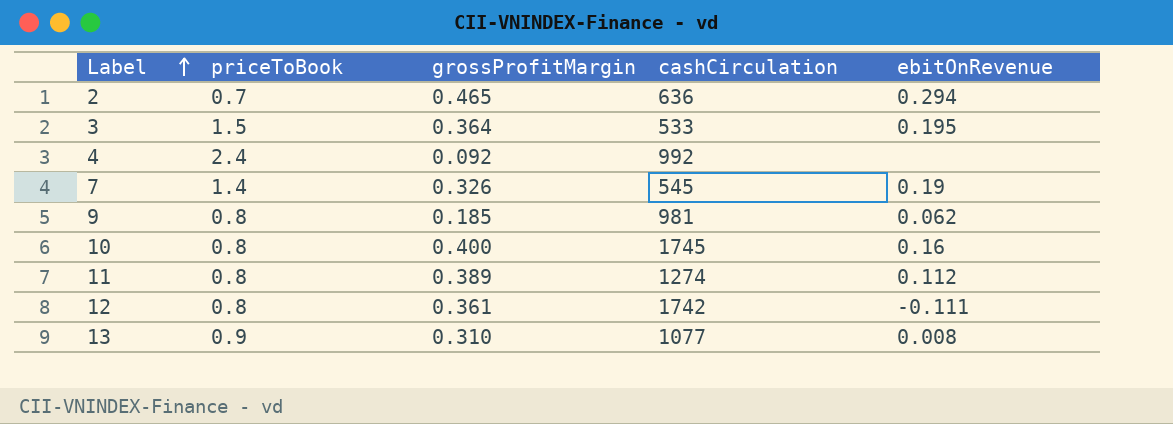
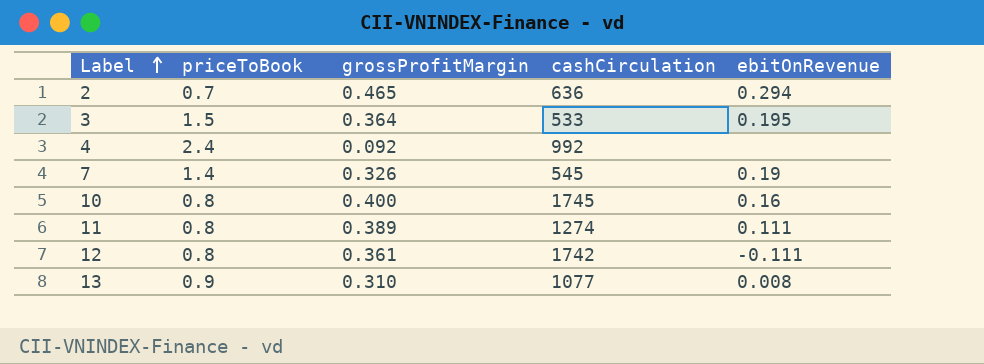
row 9: 0.8 | 0.185 | 981 | 0.062 -> none
11 | ebitOnRevenue: 0.112 -> 0.111

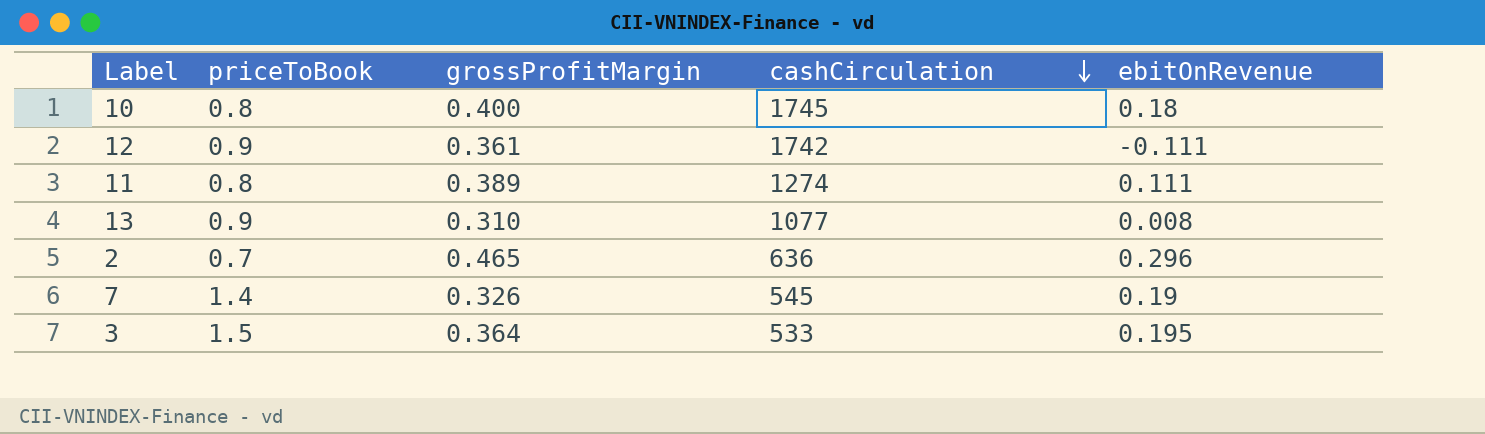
row order: Label ascending -> cashCirculation descending
row 4: 2.4 | 0.092 | 992 | none -> none
10 | ebitOnRevenue: 0.16 -> 0.18
12 | priceToBook: 0.8 -> 0.9
2 | ebitOnRevenue: 0.294 -> 0.296

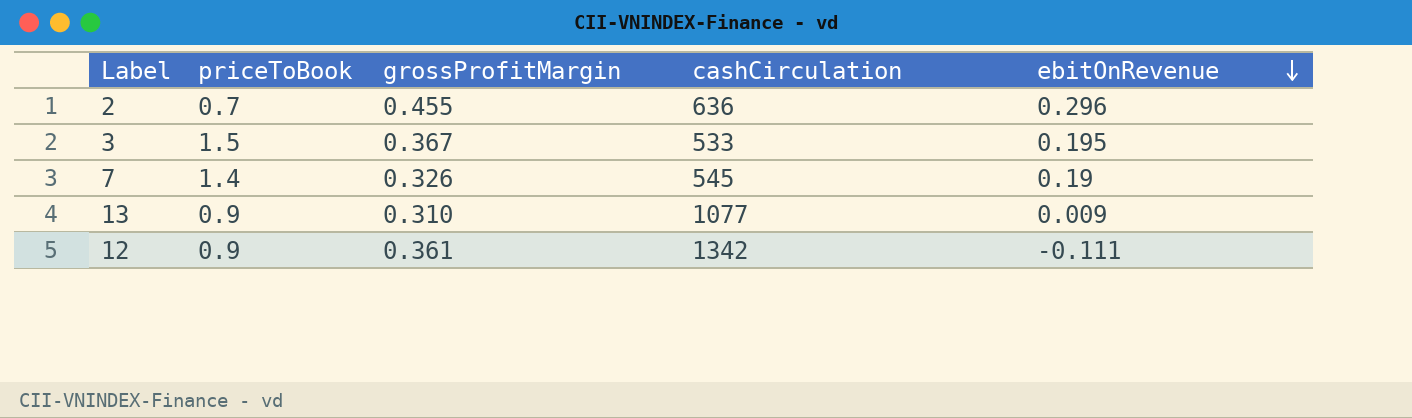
row order: cashCirculation descending -> ebitOnRevenue descending
row 10: 0.8 | 0.400 | 1745 | 0.18 -> none
row 11: 0.8 | 0.389 | 1274 | 0.111 -> none
2 | grossProfitMargin: 0.465 -> 0.455
3 | grossProfitMargin: 0.364 -> 0.367
13 | ebitOnRevenue: 0.008 -> 0.009
12 | cashCirculation: 1742 -> 1342

